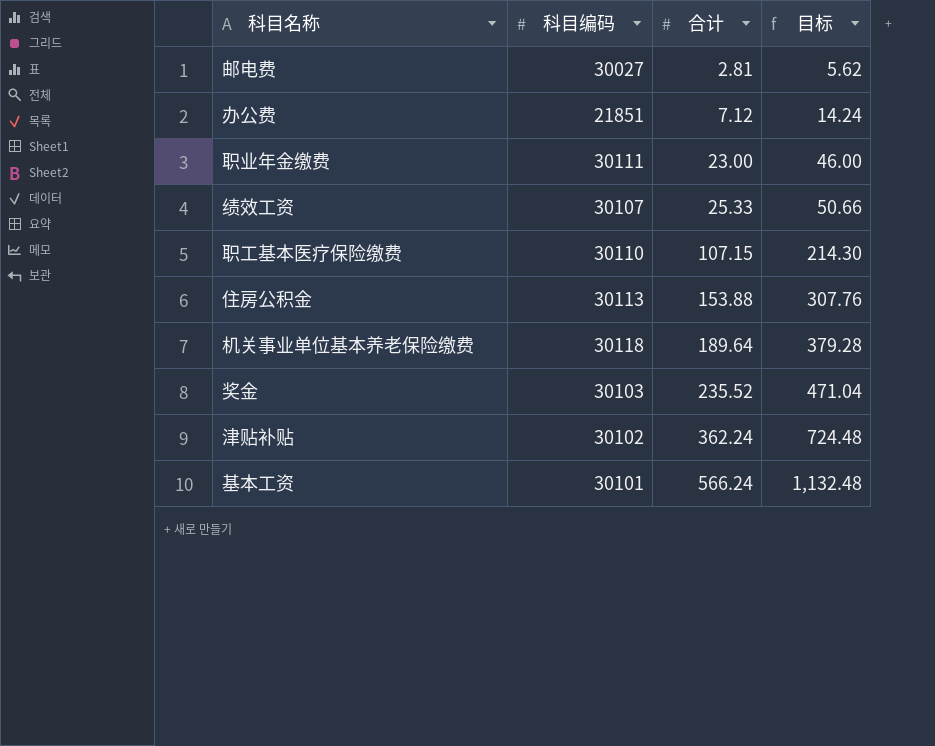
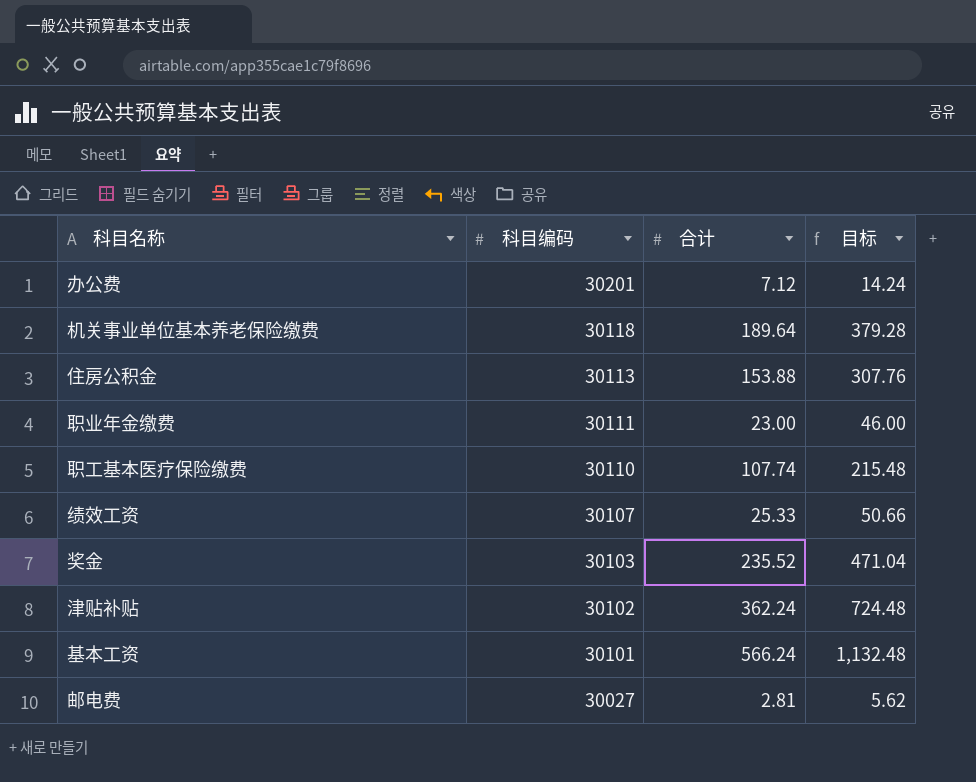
row order: 合计 ascending -> 科目编码 descending
办公费 | 科目编码: 21851 -> 30201
职工基本医疗保险缴费 | 合计: 107.15 -> 107.74
职工基本医疗保险缴费 | 目标: 214.30 -> 215.48

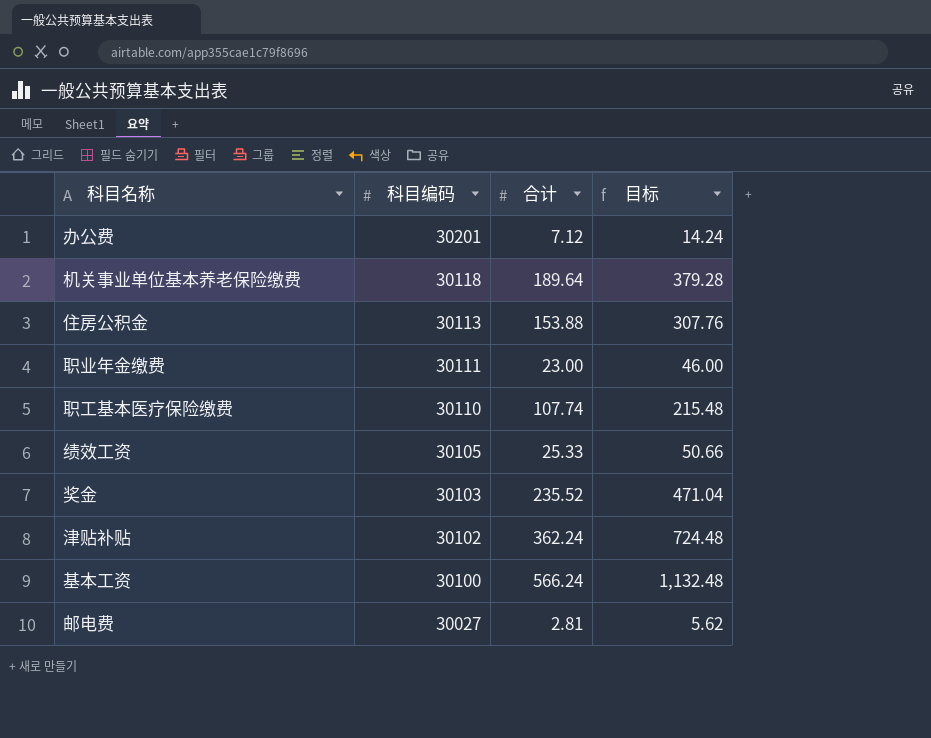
绩效工资 | 科目编码: 30107 -> 30105
基本工资 | 科目编码: 30101 -> 30100

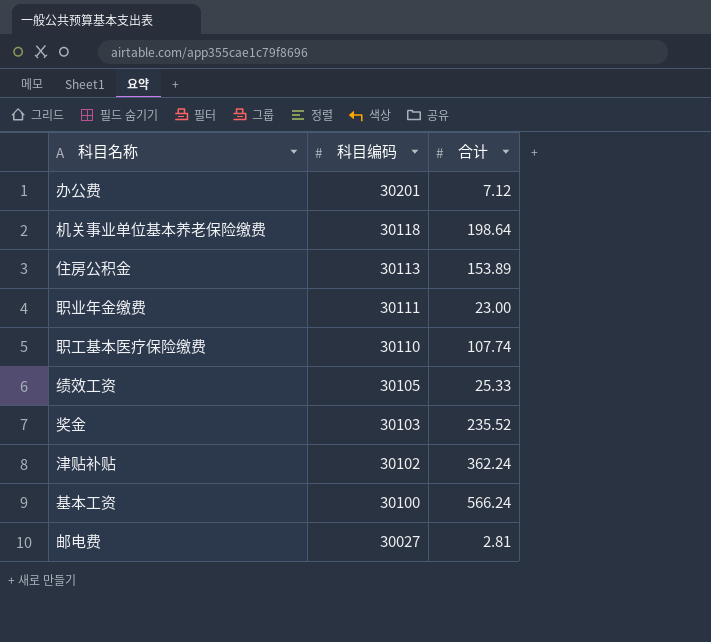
column 目标 | formula: [合计] * 2 -> none
机关事业单位基本养老保险缴费 | 合计: 189.64 -> 198.64
住房公积金 | 合计: 153.88 -> 153.89

